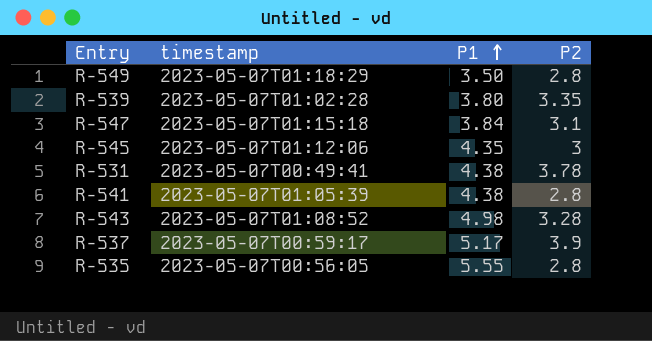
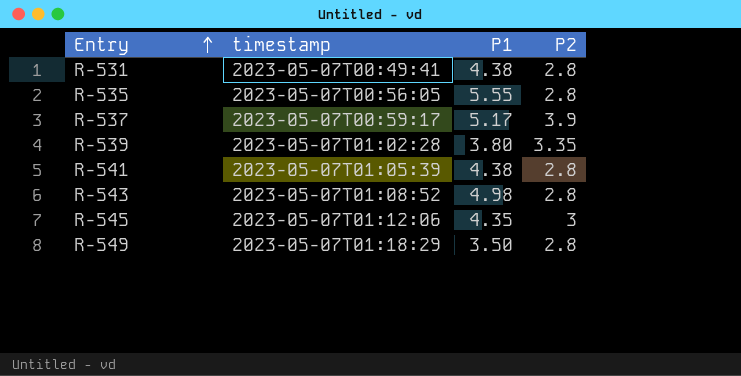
row order: P1 ascending -> Entry ascending
row R-547: 2023-05-07T01:15:18 | 3.84 | 3.1 -> none
R-531 | P2: 3.78 -> 2.8
R-543 | P2: 3.28 -> 2.8

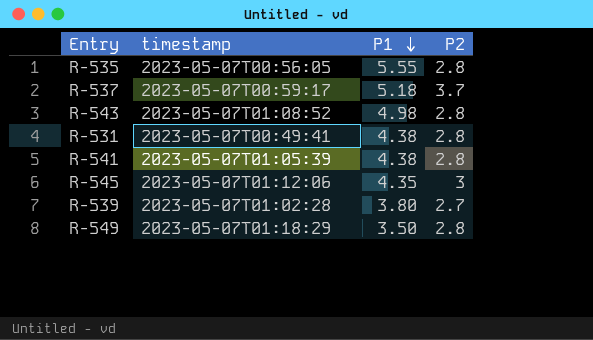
row order: Entry ascending -> P1 descending
R-537 | P1: 5.17 -> 5.18
R-537 | P2: 3.9 -> 3.7
R-539 | P2: 3.35 -> 2.7

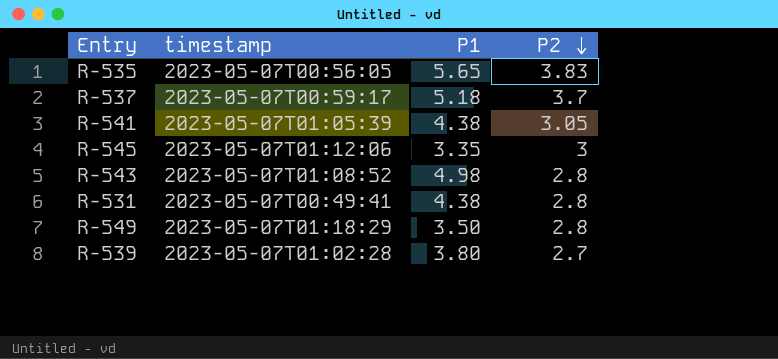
row order: P1 descending -> P2 descending
R-535 | P1: 5.55 -> 5.65
R-535 | P2: 2.8 -> 3.83
R-541 | P2: 2.8 -> 3.05
R-545 | P1: 4.35 -> 3.35

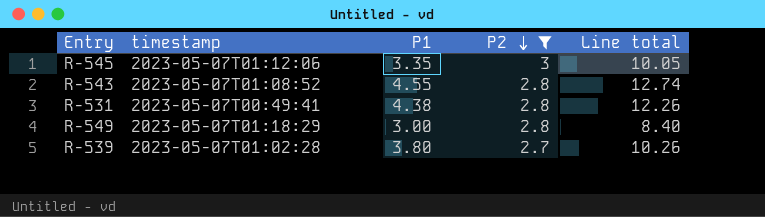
filter: none -> P2 <= 3
column Line total | formula: none -> [P1] * [P2]
R-543 | P1: 4.98 -> 4.55
R-549 | P1: 3.50 -> 3.00

